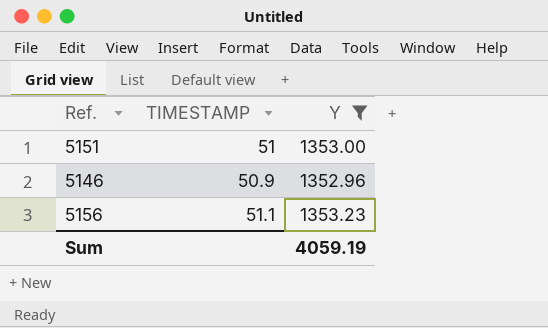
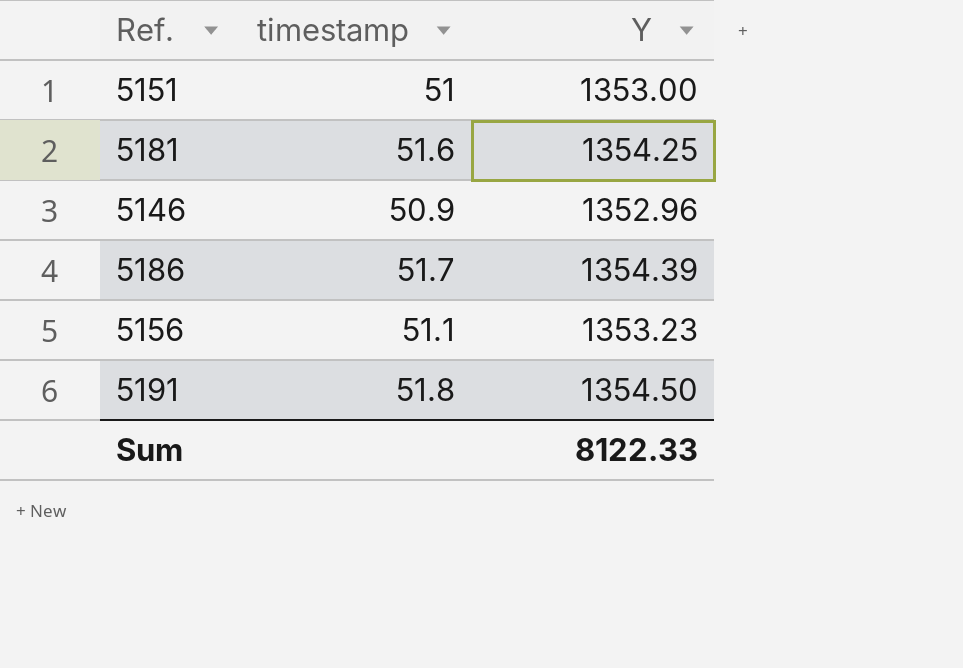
filter: Y <= 1353.23 -> none
column name: TIMESTAMP -> timestamp
Sum | Y: 4059.19 -> 8122.33

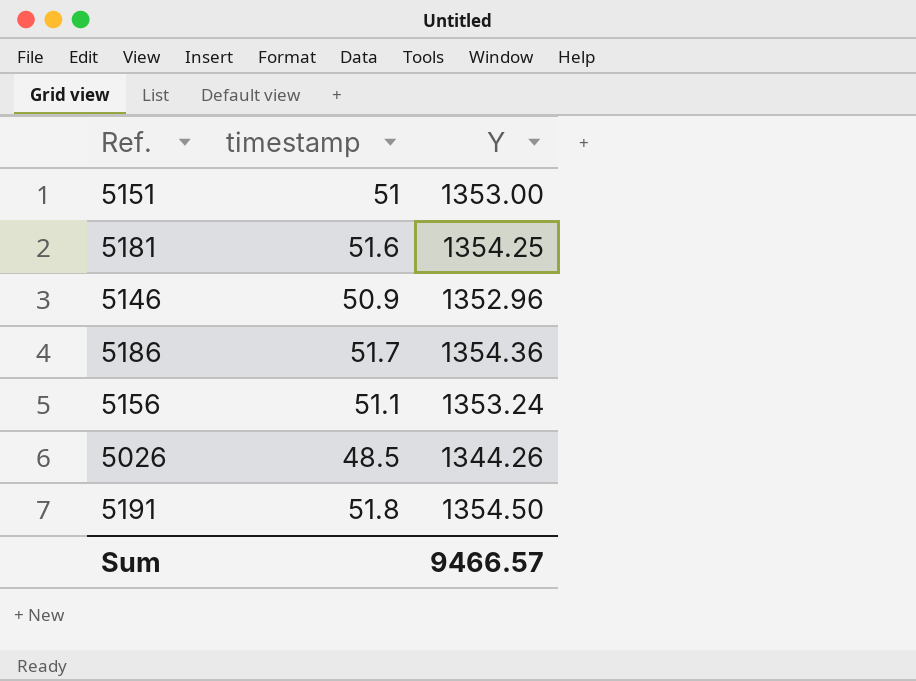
5186 | Y: 1354.39 -> 1354.36
5156 | Y: 1353.23 -> 1353.24
row 5026: none -> 48.5 | 1344.26
Sum | Y: 8122.33 -> 9466.57

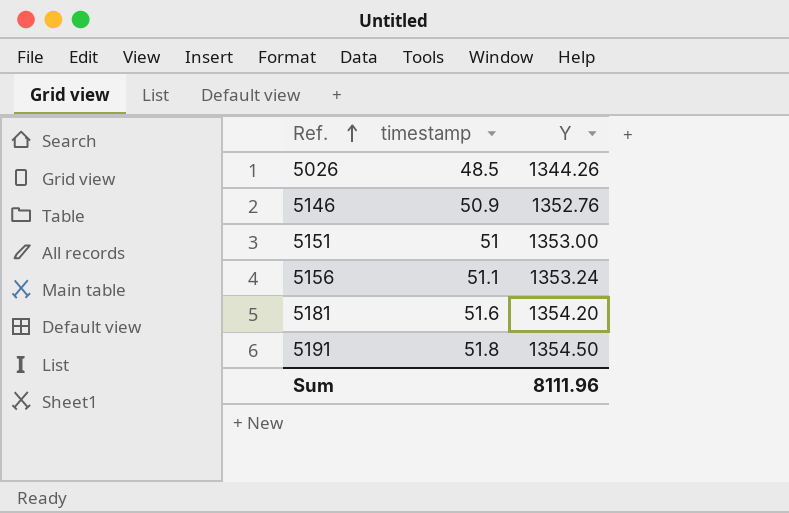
row order: none -> Ref. ascending
row 5186: 51.7 | 1354.36 -> none
5146 | Y: 1352.96 -> 1352.76
5181 | Y: 1354.25 -> 1354.20
Sum | Y: 9466.57 -> 8111.96

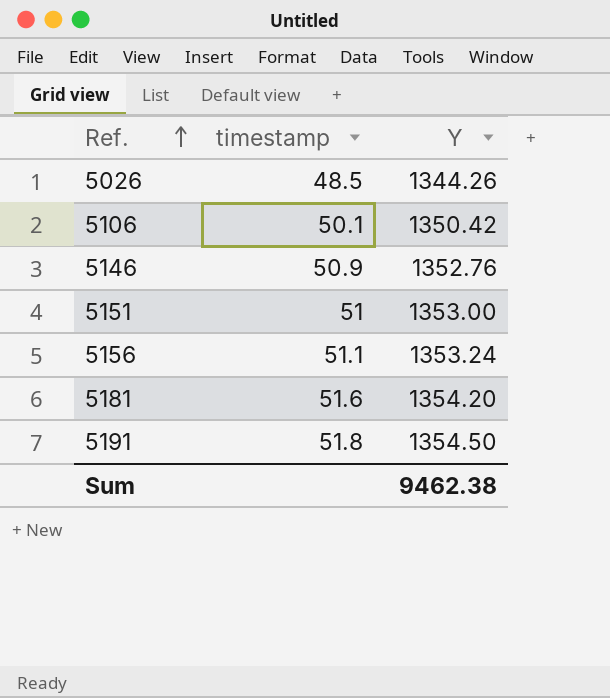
row 5106: none -> 50.1 | 1350.42
Sum | Y: 8111.96 -> 9462.38

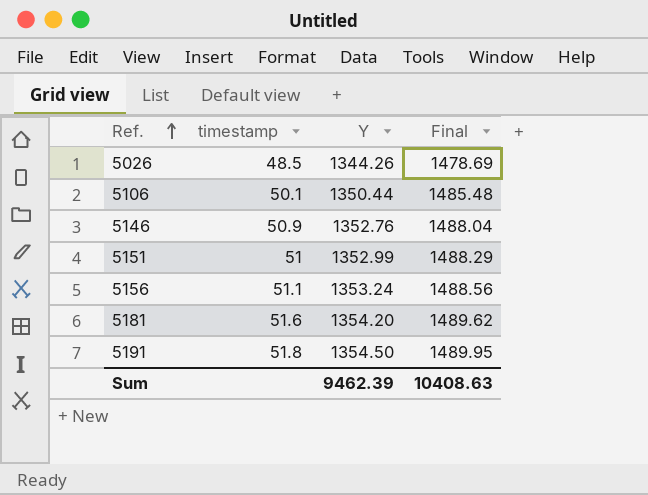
column Final | formula: none -> [Y] * 1.1
5106 | Y: 1350.42 -> 1350.44
5151 | Y: 1353.00 -> 1352.99
Sum | Y: 9462.38 -> 9462.39

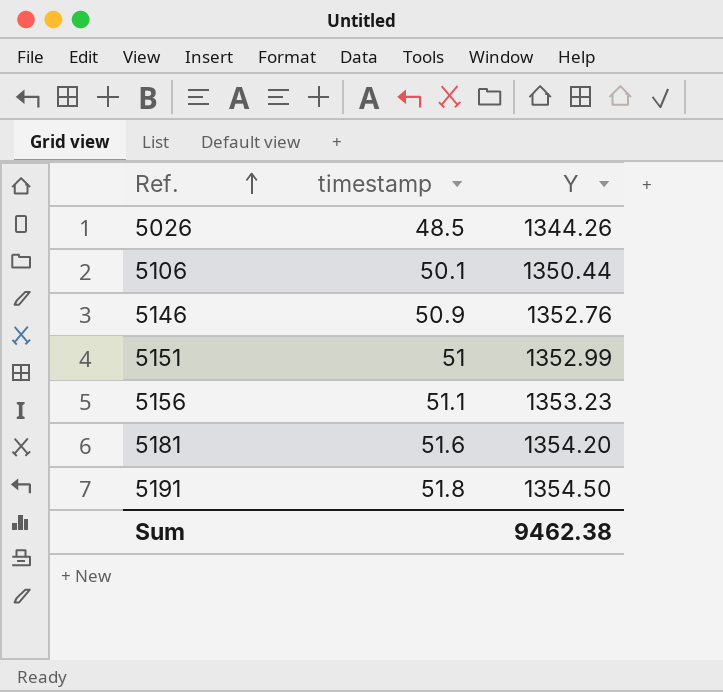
column Final | formula: [Y] * 1.1 -> none
5156 | Y: 1353.24 -> 1353.23
Sum | Y: 9462.39 -> 9462.38

